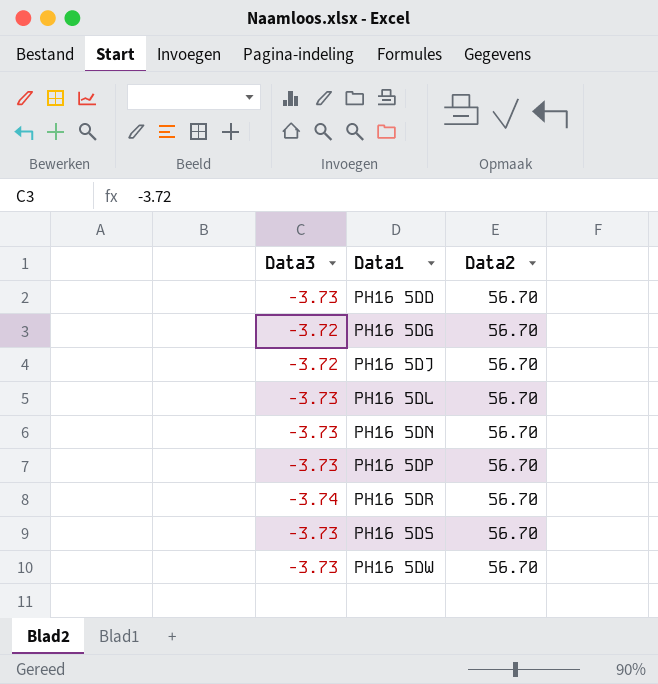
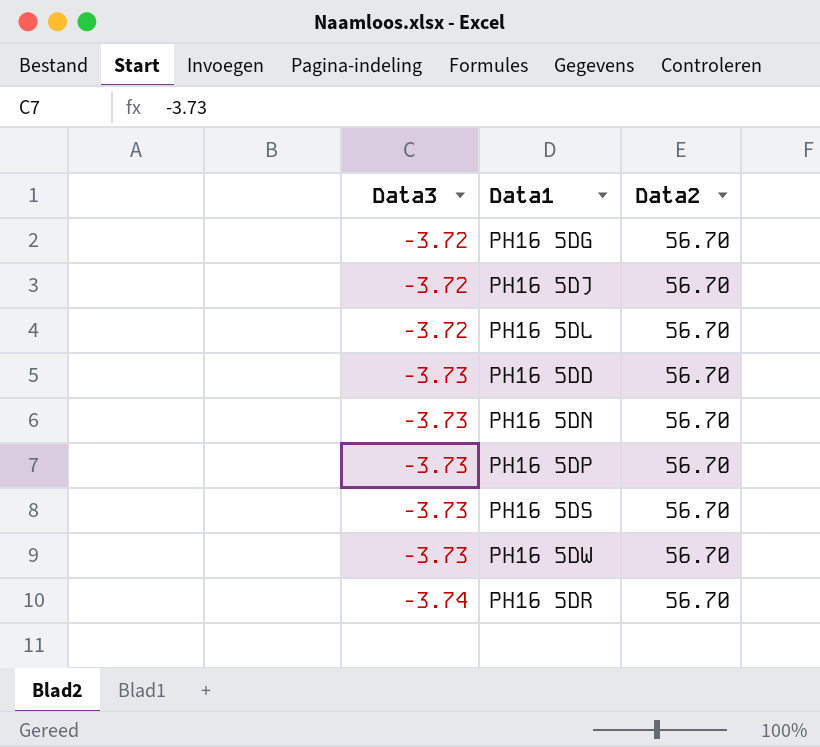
row order: Data1 ascending -> Data3 descending
PH16 5DL | Data3: -3.73 -> -3.72

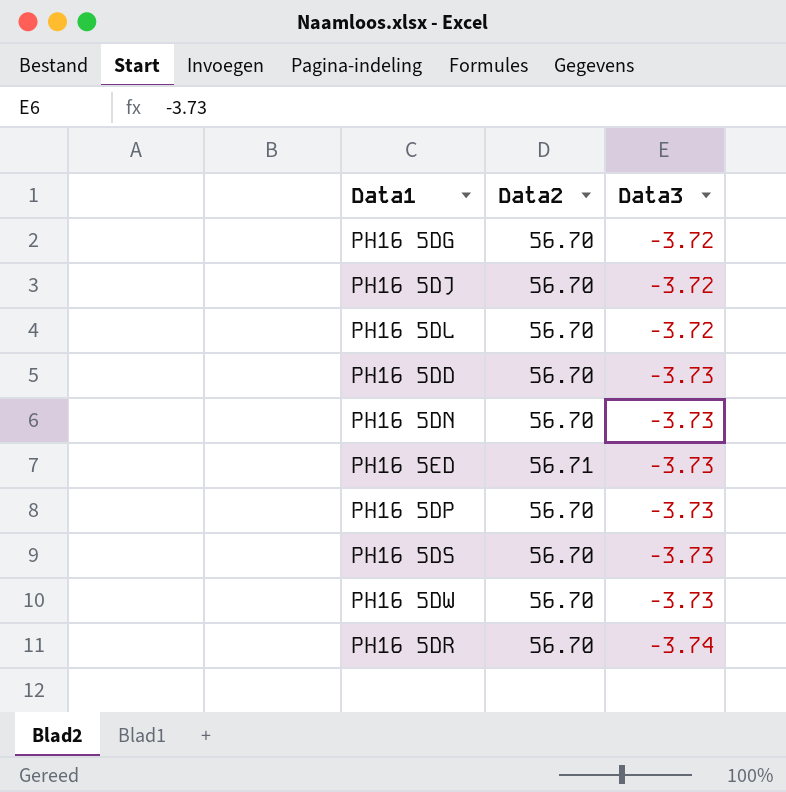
column Data3 | position: 1 -> 3
row PH16 5ED: none -> 56.71 | -3.73

